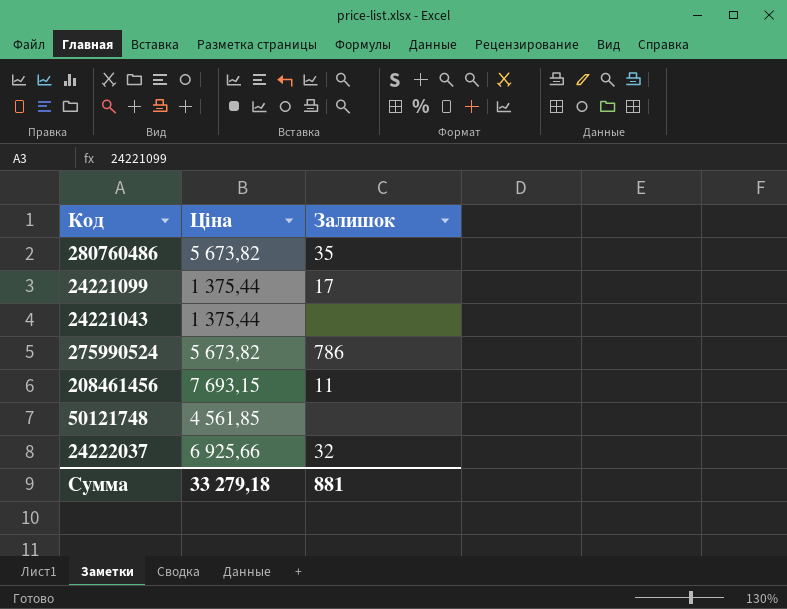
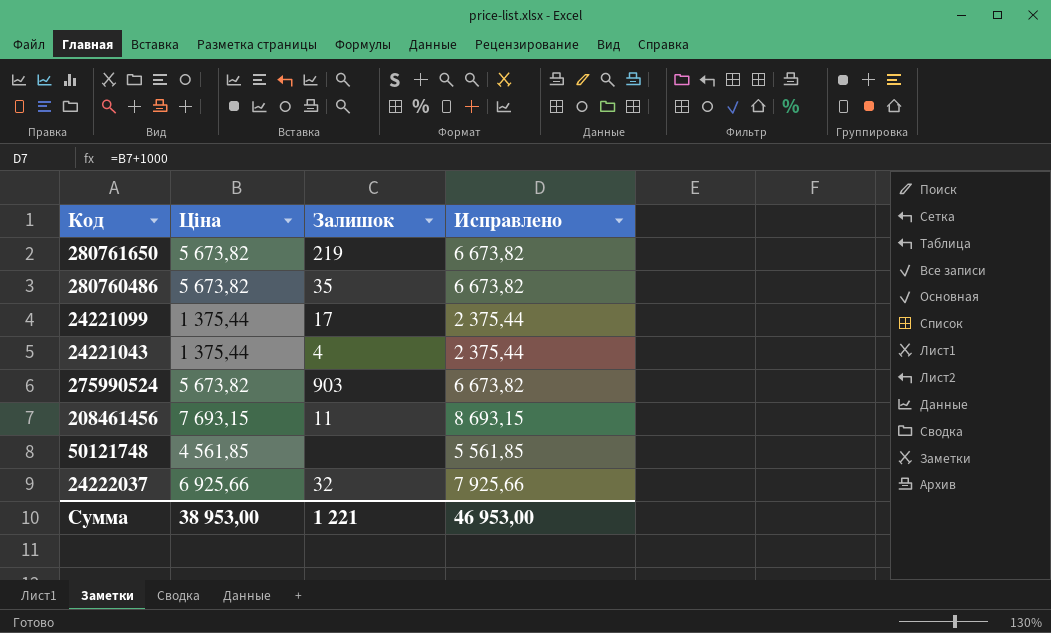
column Исправлено | formula: none -> [Ціна] + 1000
row 280761650: none -> 5 673,82 | 219 | 6 673,82
24221043 | Залишок: none -> 4
275990524 | Залишок: 786 -> 903
Сумма | Ціна: 33 279,18 -> 38 953,00
Сумма | Залишок: 881 -> 1 221

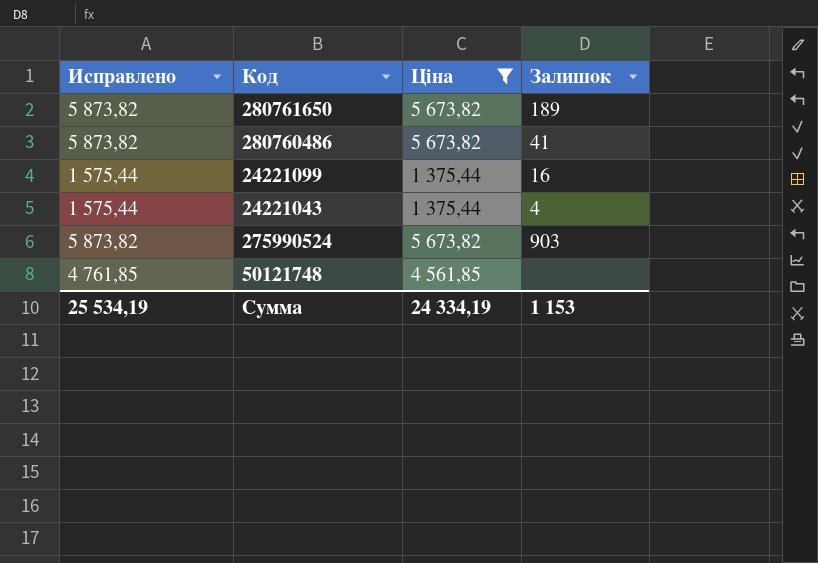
filter: none -> Ціна <= 5 673,82
column Исправлено | formula: [Ціна] + 1000 -> [Ціна] + 200
column Исправлено | position: 4 -> 1
280761650 | Залишок: 219 -> 189
280760486 | Залишок: 35 -> 41
24221099 | Залишок: 17 -> 16
Сумма | Исправлено: 46 953,00 -> 25 534,19
Сумма | Ціна: 38 953,00 -> 24 334,19
Сумма | Залишок: 1 221 -> 1 153

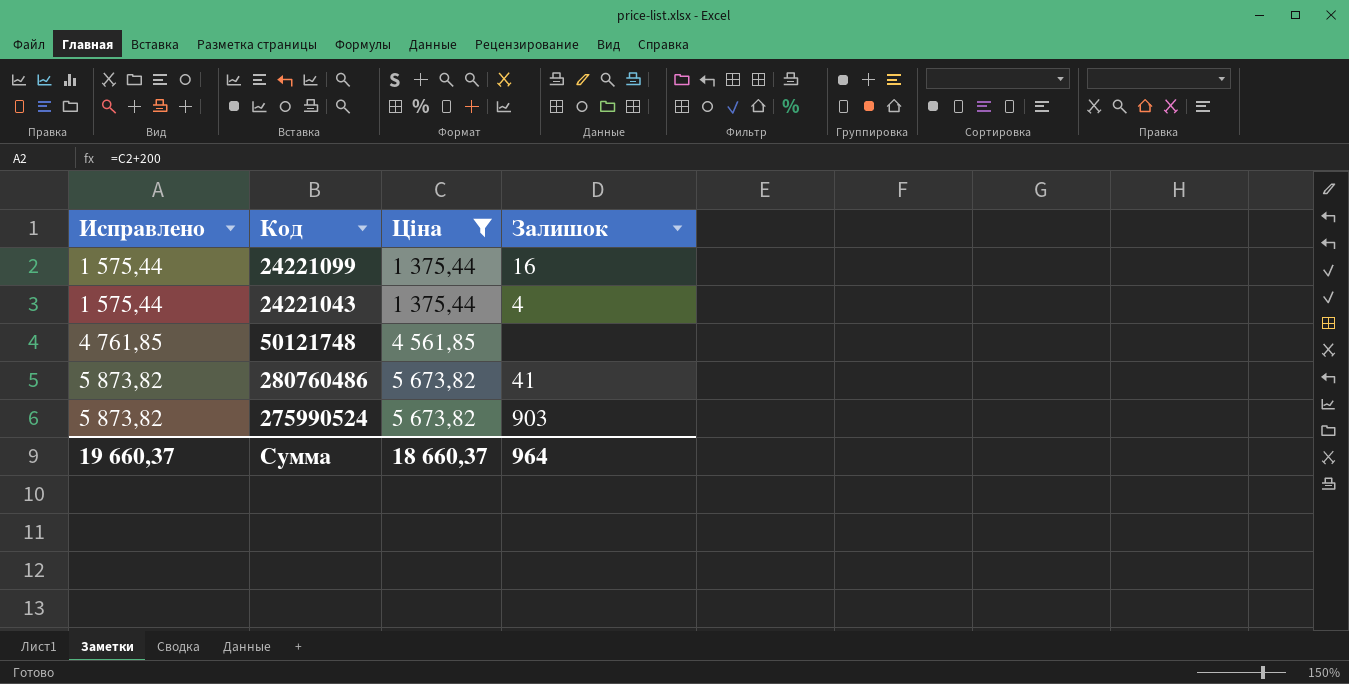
row order: none -> Исправлено ascending
row 280761650: 5 873,82 | 5 673,82 | 189 -> none
Сумма | Исправлено: 25 534,19 -> 19 660,37
Сумма | Ціна: 24 334,19 -> 18 660,37
Сумма | Залишок: 1 153 -> 964

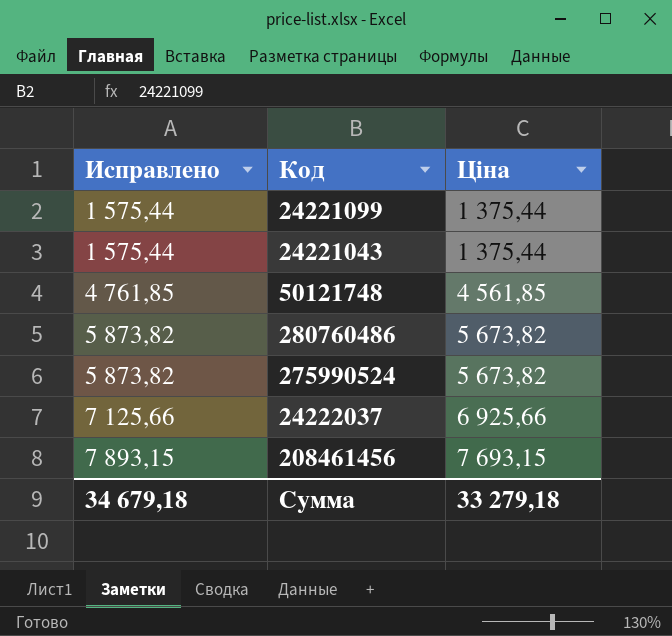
filter: Ціна <= 5 673,82 -> none
column Залишок | position: 4 -> none
Сумма | Исправлено: 19 660,37 -> 34 679,18
Сумма | Ціна: 18 660,37 -> 33 279,18

